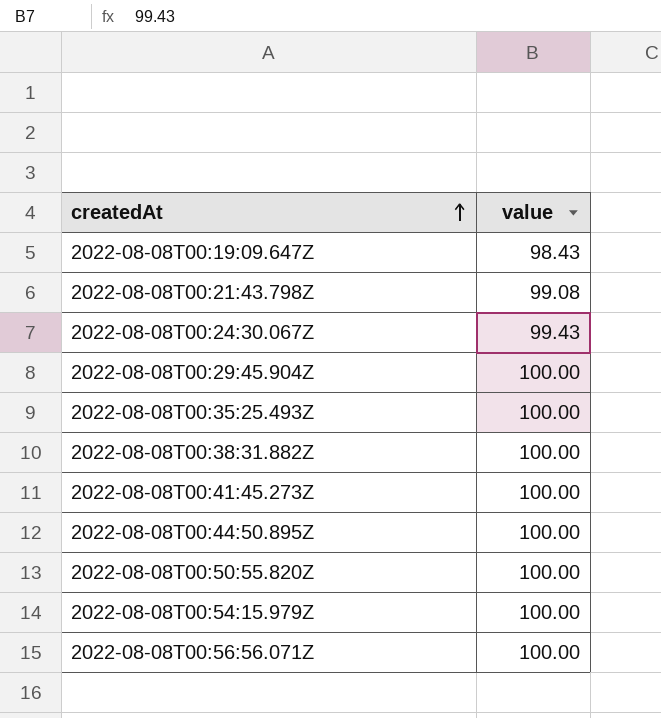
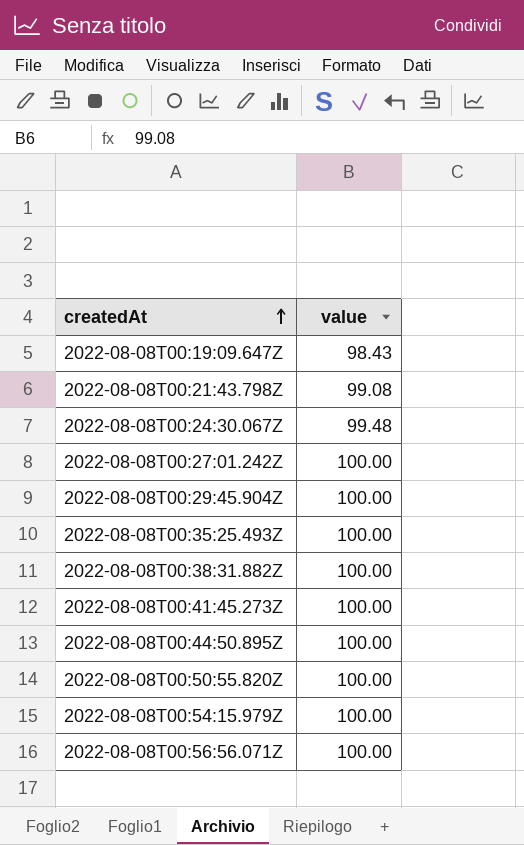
2022-08-08T00:24:30.067Z | value: 99.43 -> 99.48
row 2022-08-08T00:27:01.242Z: none -> 100.00

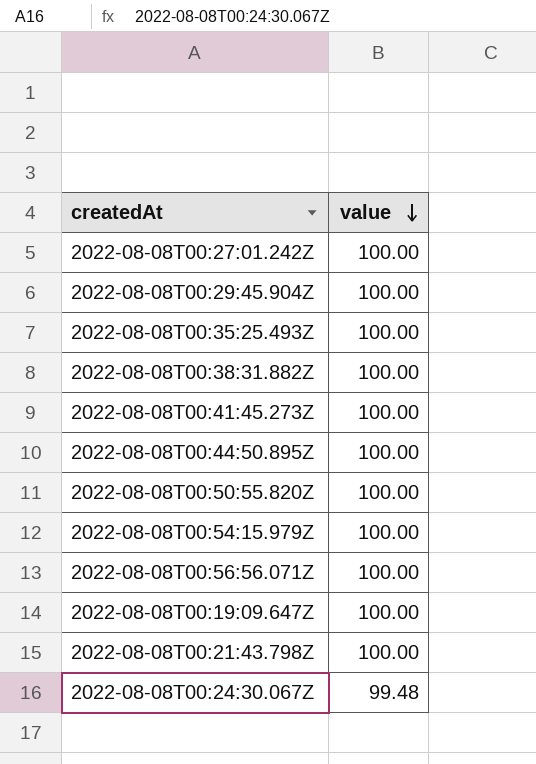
row order: createdAt ascending -> value descending
2022-08-08T00:19:09.647Z | value: 98.43 -> 100.00
2022-08-08T00:21:43.798Z | value: 99.08 -> 100.00

